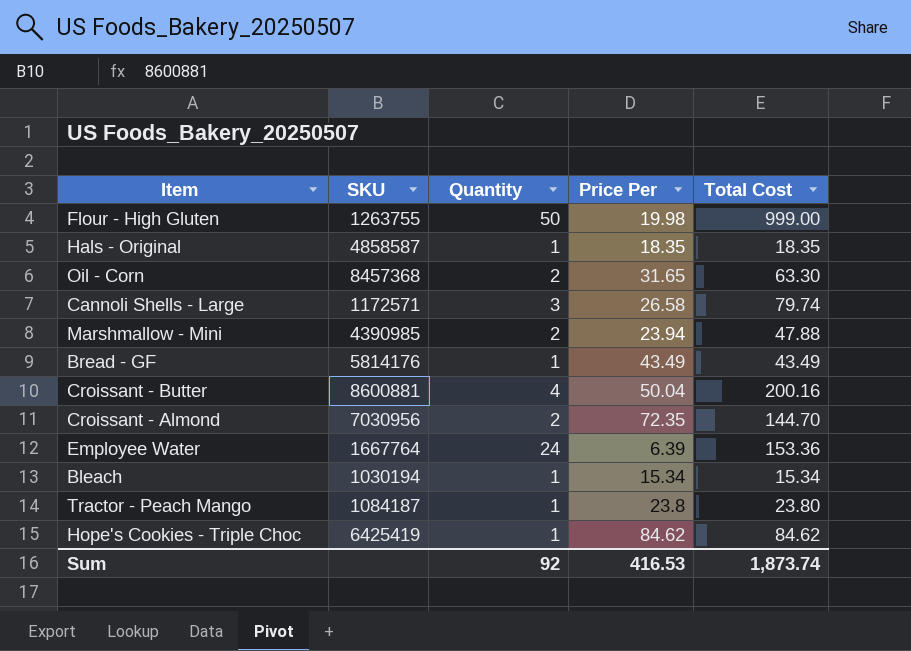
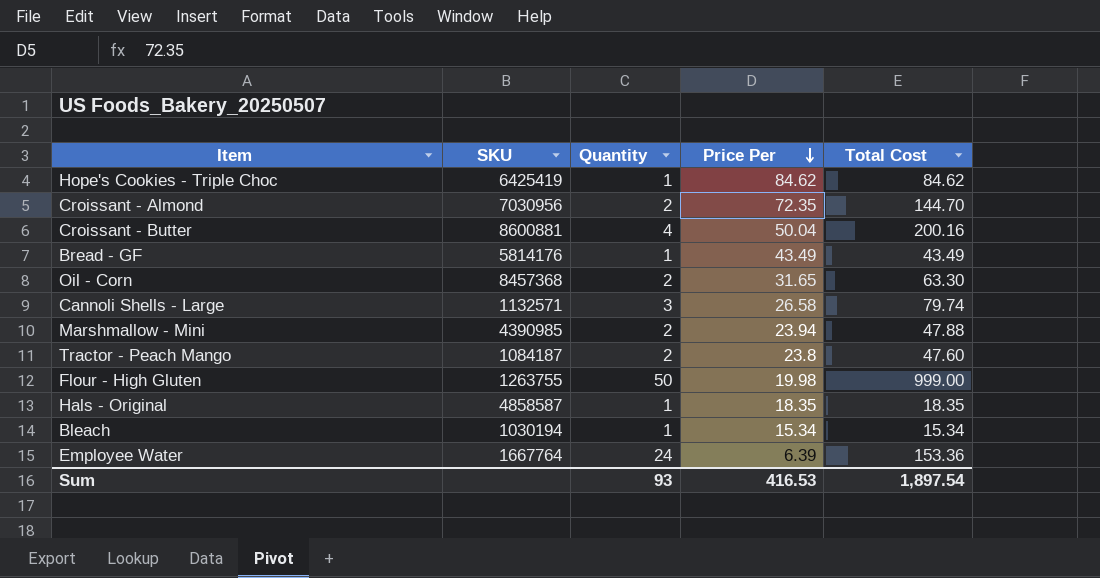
row order: none -> Price Per descending
Cannoli Shells - Large | SKU: 1172571 -> 1132571
Tractor - Peach Mango | Quantity: 1 -> 2
Tractor - Peach Mango | Total Cost: 23.80 -> 47.60
Sum | Quantity: 92 -> 93
Sum | Total Cost: 1,873.74 -> 1,897.54

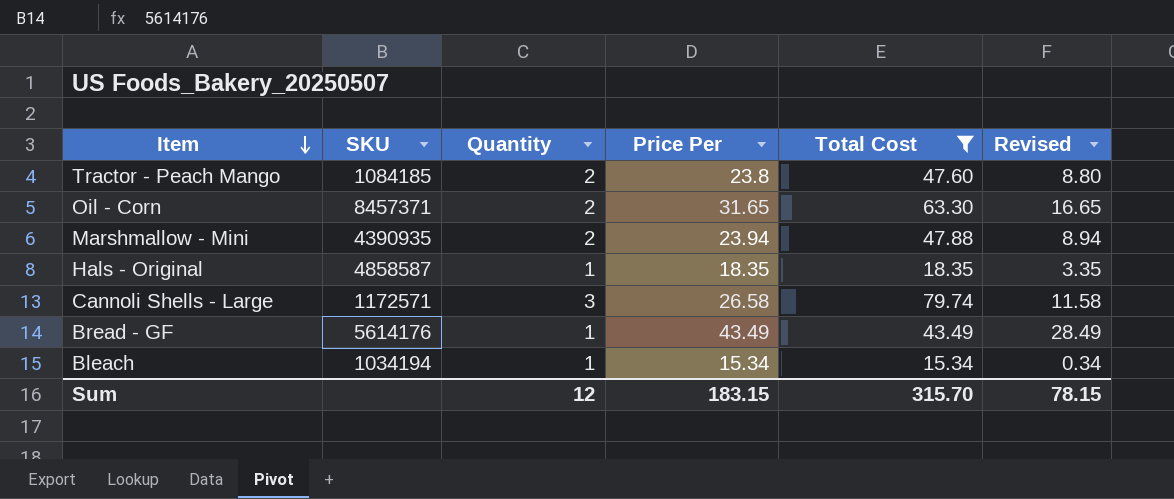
filter: none -> Total Cost <= 79.74
row order: Price Per descending -> Item descending
column Revised | formula: none -> [Price Per] - 15
Tractor - Peach Mango | SKU: 1084187 -> 1084185
Oil - Corn | SKU: 8457368 -> 8457371
Marshmallow - Mini | SKU: 4390985 -> 4390935
Cannoli Shells - Large | SKU: 1132571 -> 1172571
Bread - GF | SKU: 5814176 -> 5614176
Bleach | SKU: 1030194 -> 1034194
Sum | Quantity: 93 -> 12
Sum | Price Per: 416.53 -> 183.15
Sum | Total Cost: 1,897.54 -> 315.70

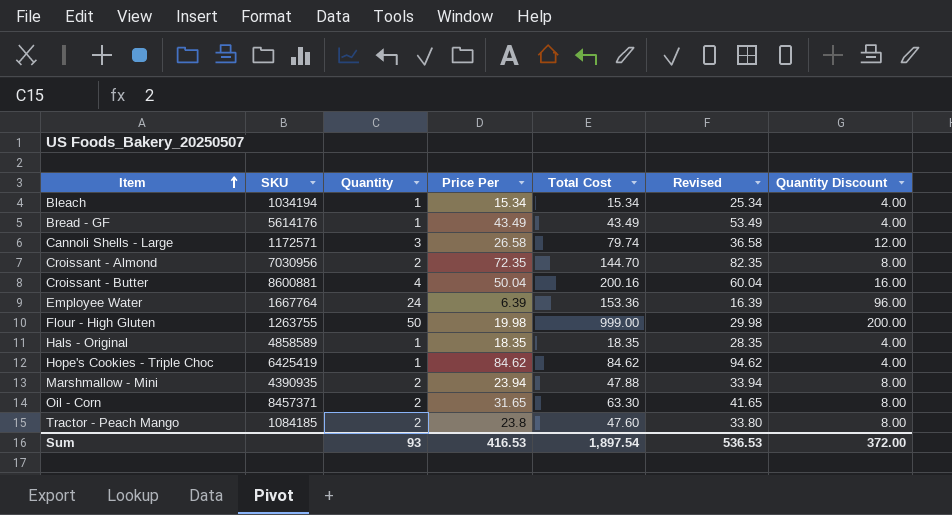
filter: Total Cost <= 79.74 -> none
row order: Item descending -> Item ascending
column Revised | formula: [Price Per] - 15 -> [Price Per] + 10
column Quantity Discount | formula: none -> [Quantity] * 4
Hals - Original | SKU: 4858587 -> 4858589
Sum | Quantity: 12 -> 93
Sum | Price Per: 183.15 -> 416.53
Sum | Total Cost: 315.70 -> 1,897.54
Sum | Revised: 78.15 -> 536.53

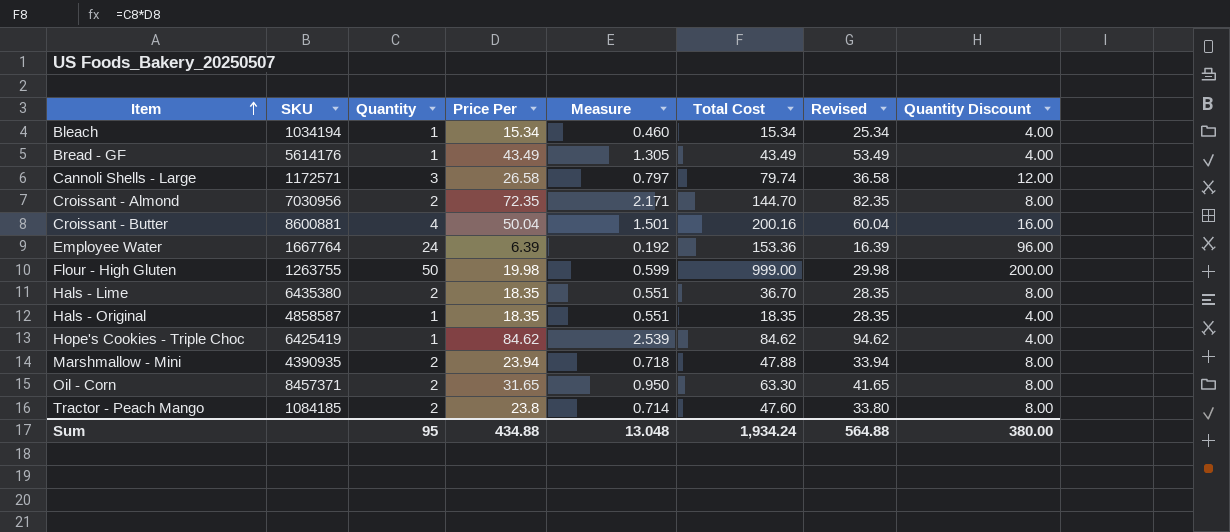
column Measure | formula: none -> [Price Per] * 0.03
row Hals - Lime: none -> 6435380 | 2 | 18.35 | 0.551 | 36.70 | 28.35 | 8.00
Hals - Original | SKU: 4858589 -> 4858587
Sum | Quantity: 93 -> 95
Sum | Price Per: 416.53 -> 434.88
Sum | Total Cost: 1,897.54 -> 1,934.24
Sum | Revised: 536.53 -> 564.88
Sum | Quantity Discount: 372.00 -> 380.00

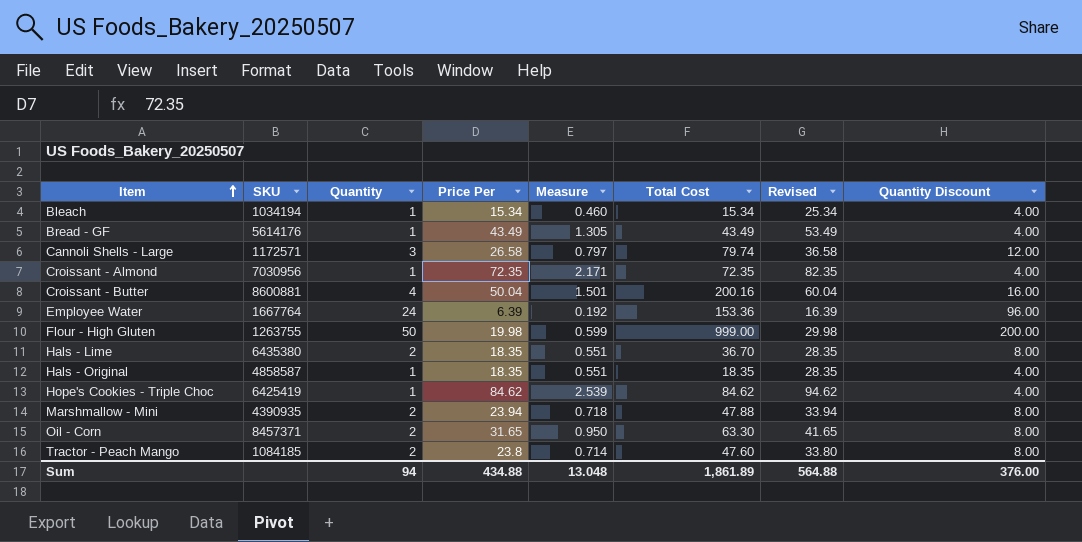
Croissant - Almond | Quantity: 2 -> 1
Croissant - Almond | Total Cost: 144.70 -> 72.35
Croissant - Almond | Quantity Discount: 8.00 -> 4.00
Sum | Quantity: 95 -> 94
Sum | Total Cost: 1,934.24 -> 1,861.89
Sum | Quantity Discount: 380.00 -> 376.00

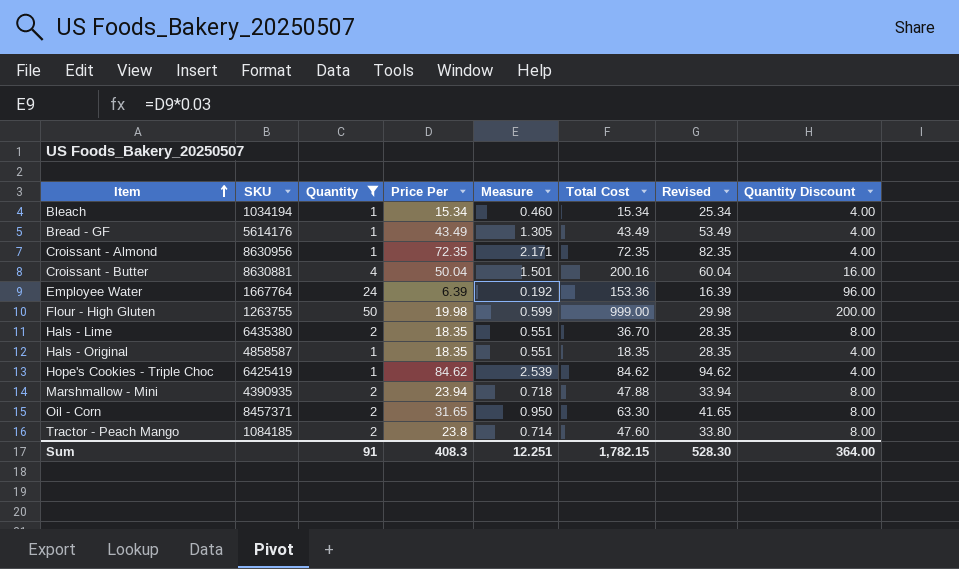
filter: none -> Quantity != 3
Croissant - Almond | SKU: 7030956 -> 8630956
Croissant - Butter | SKU: 8600881 -> 8630881
Sum | Quantity: 94 -> 91
Sum | Price Per: 434.88 -> 408.3
Sum | Measure: 13.048 -> 12.251
Sum | Total Cost: 1,861.89 -> 1,782.15
Sum | Revised: 564.88 -> 528.30
Sum | Quantity Discount: 376.00 -> 364.00

